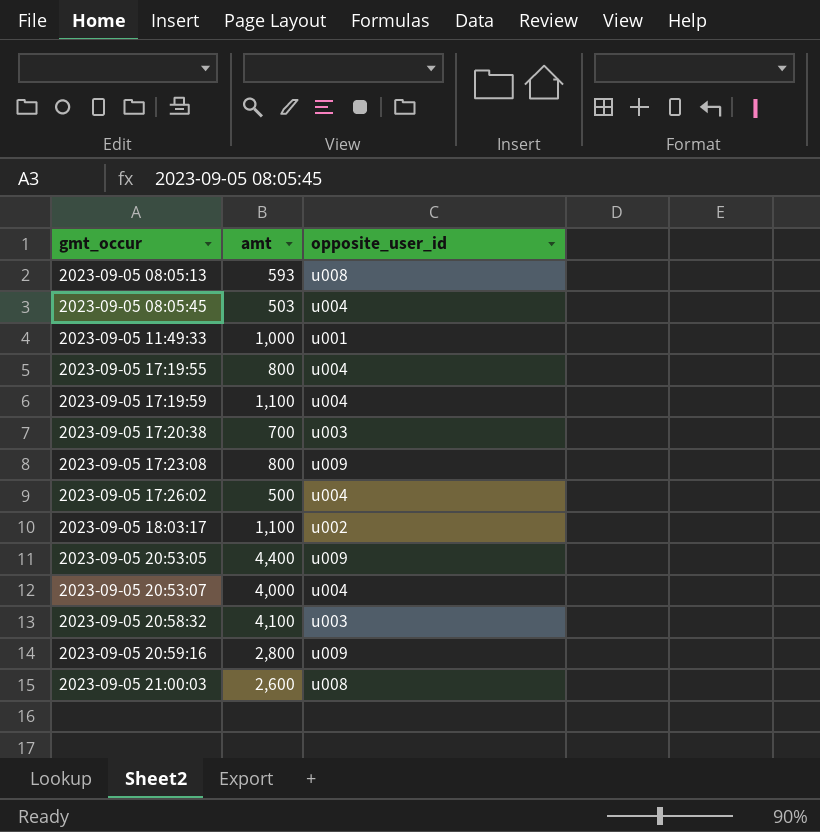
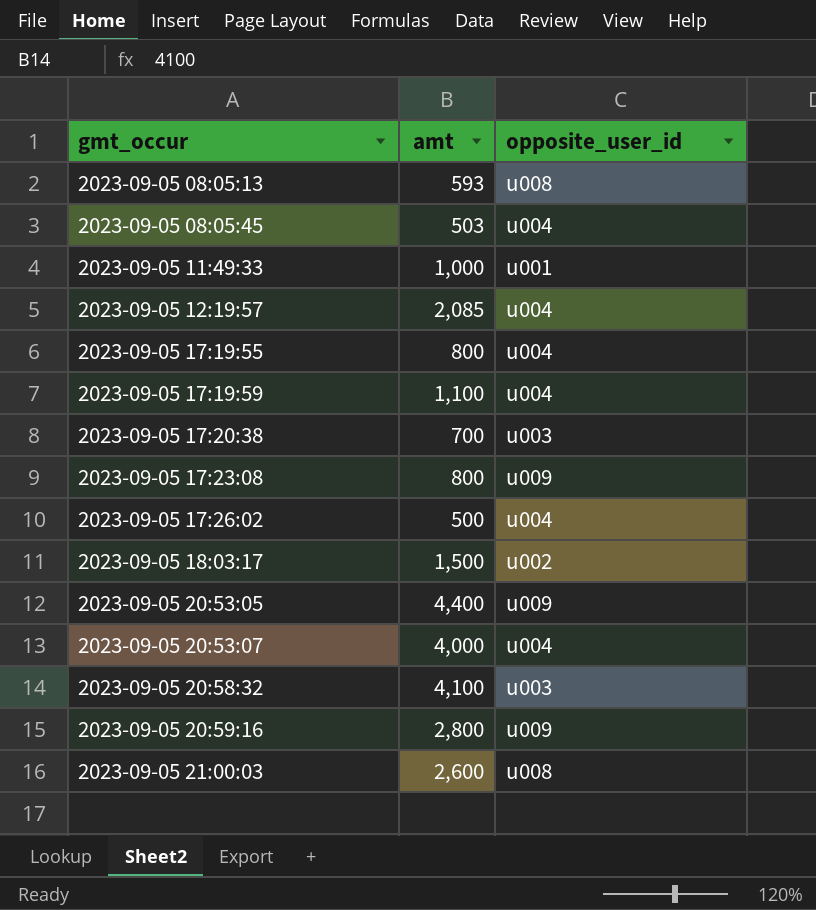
row 2023-09-05 12:19:57: none -> 2,085 | u004
2023-09-05 18:03:17 | amt: 1,100 -> 1,500

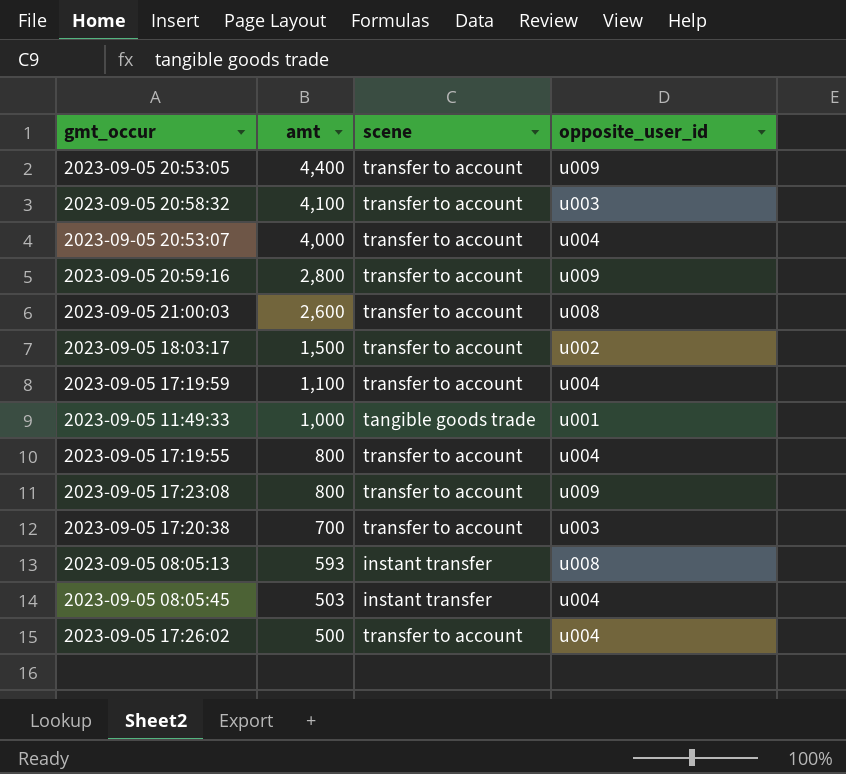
row order: gmt_occur ascending -> amt descending
column scene | position: none -> 3
row 2023-09-05 12:19:57: 2,085 | u004 -> none

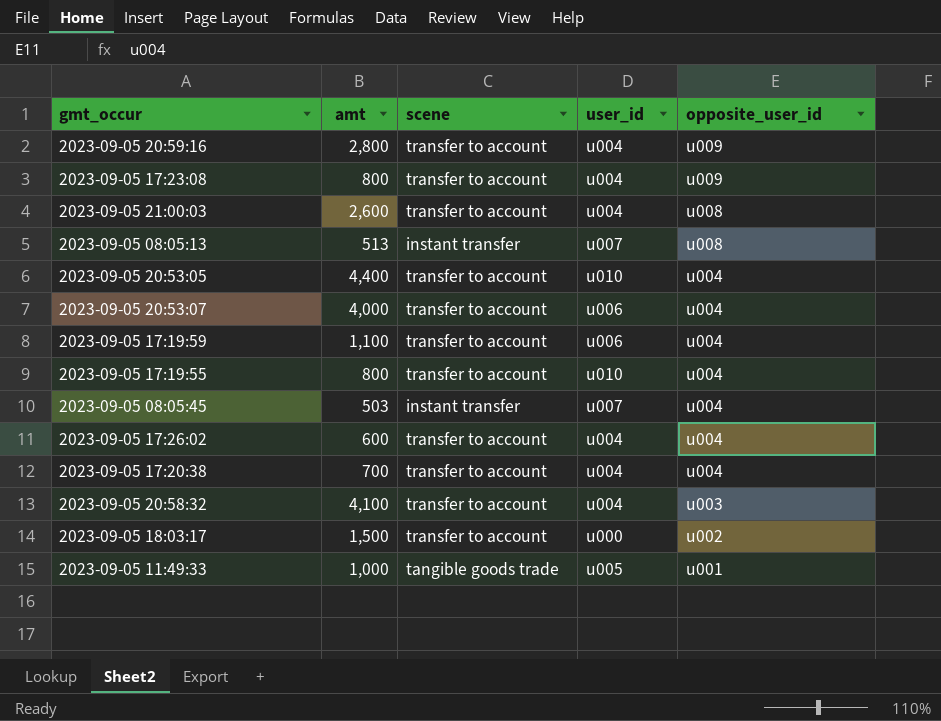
row order: amt descending -> opposite_user_id descending
column user_id | position: none -> 4
2023-09-05 08:05:13 | amt: 593 -> 513
2023-09-05 20:53:05 | opposite_user_id: u009 -> u004
2023-09-05 17:26:02 | amt: 500 -> 600
2023-09-05 17:20:38 | opposite_user_id: u003 -> u004

